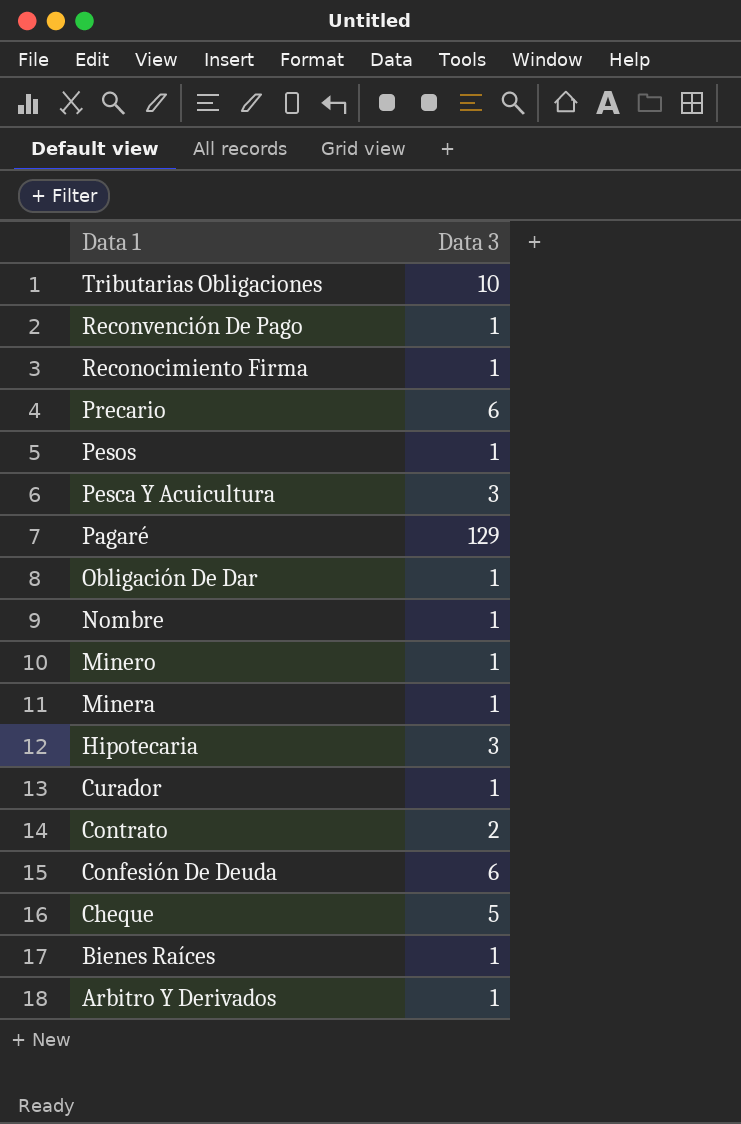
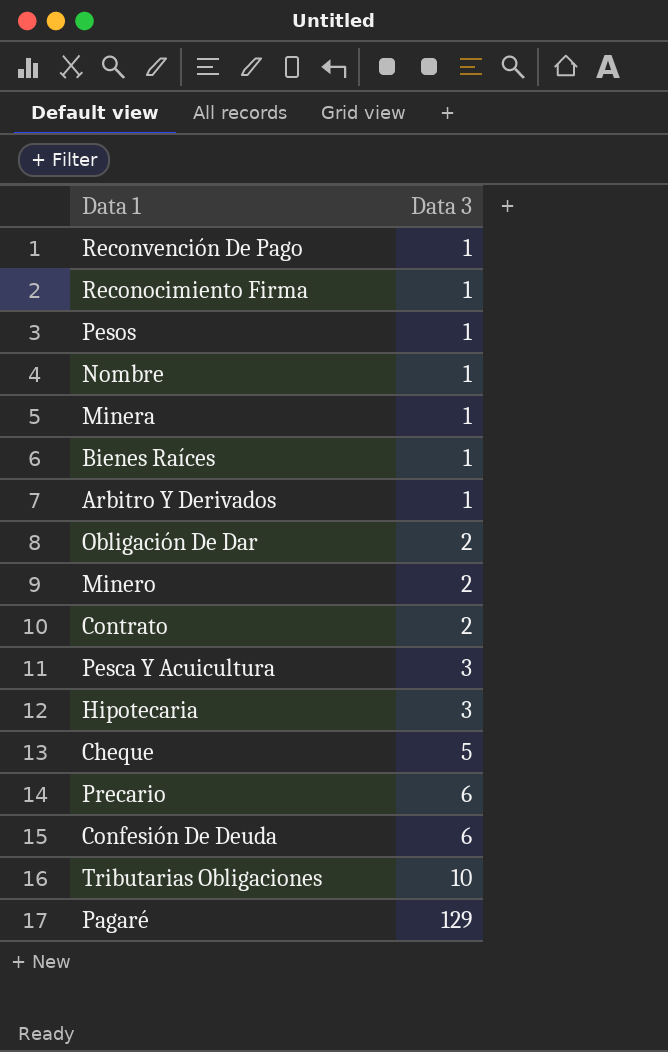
row order: Data 1 descending -> Data 3 ascending
row Curador: 1 -> none
Obligación De Dar | Data 3: 1 -> 2
Minero | Data 3: 1 -> 2

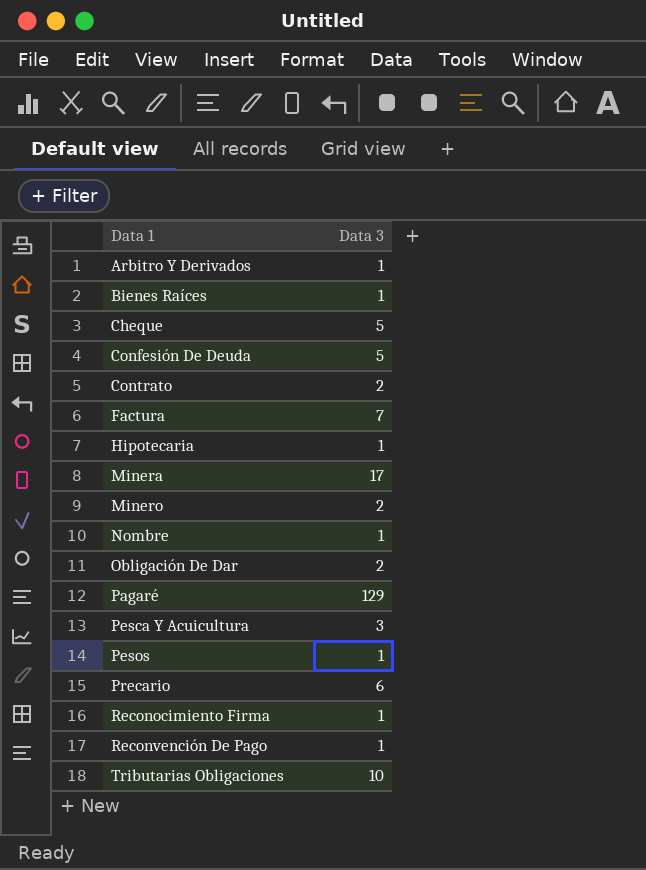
row order: Data 3 ascending -> Data 1 ascending
Confesión De Deuda | Data 3: 6 -> 5
row Factura: none -> 7
Hipotecaria | Data 3: 3 -> 1
Minera | Data 3: 1 -> 17

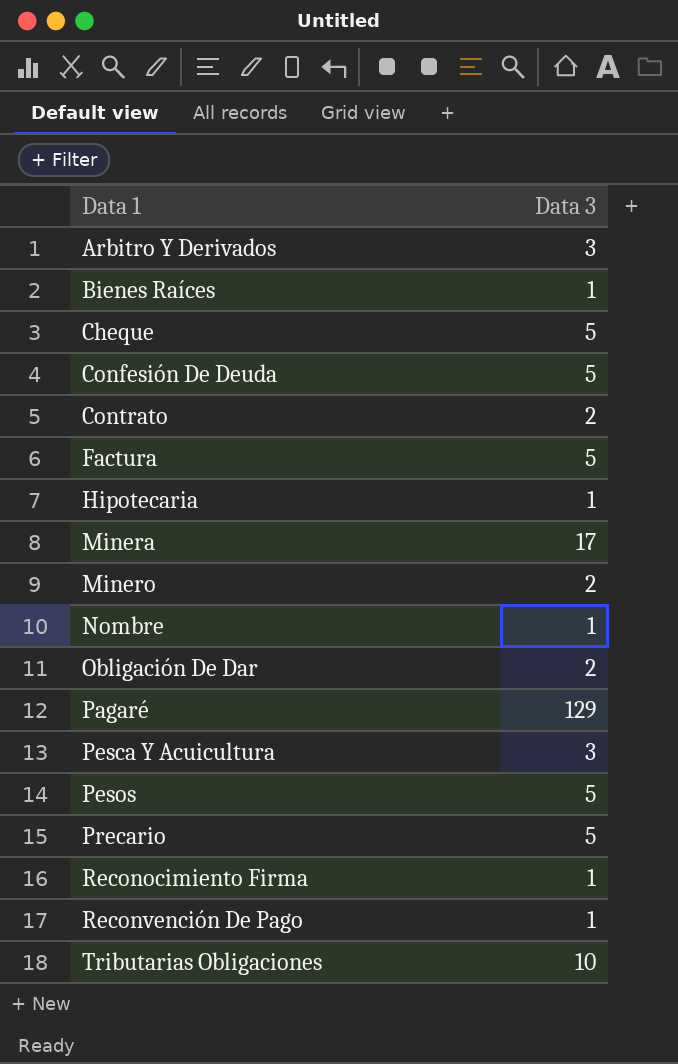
Arbitro Y Derivados | Data 3: 1 -> 3
Factura | Data 3: 7 -> 5
Pesos | Data 3: 1 -> 5
Precario | Data 3: 6 -> 5

